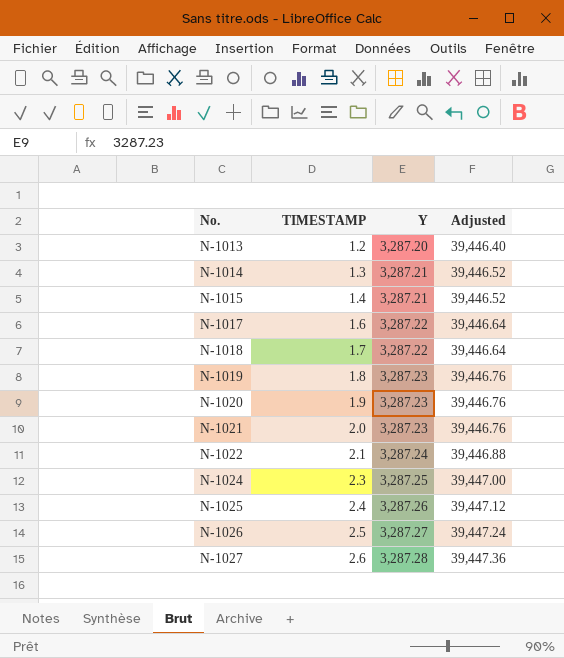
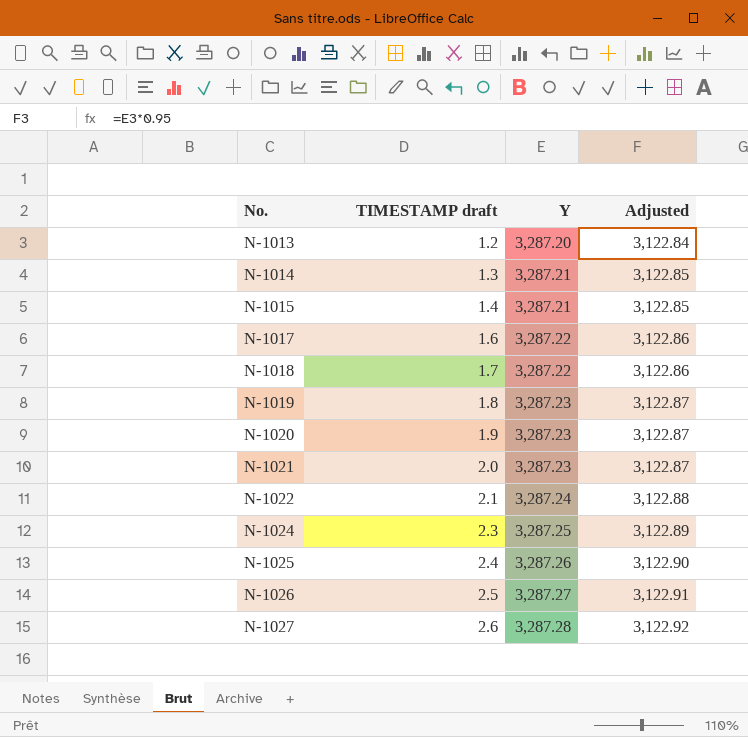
column name: TIMESTAMP -> TIMESTAMP draft
column Adjusted | formula: [Y] * 12 -> [Y] * 0.95

